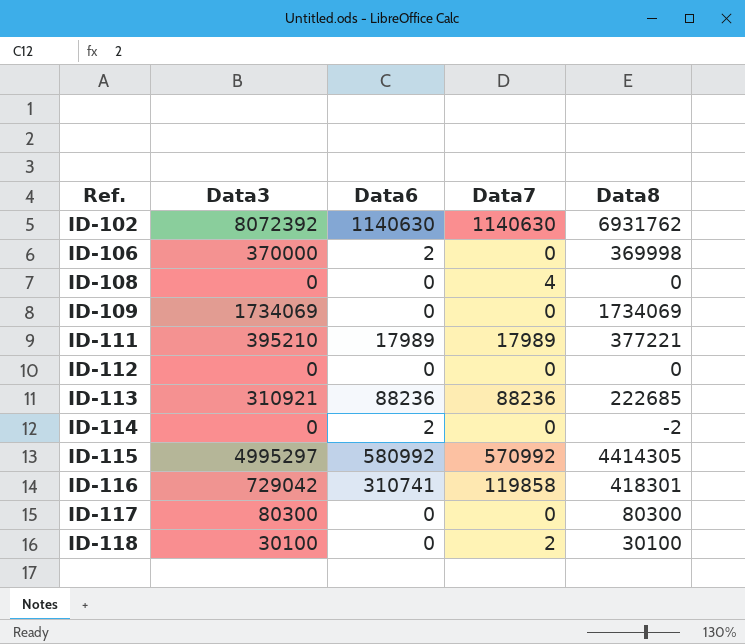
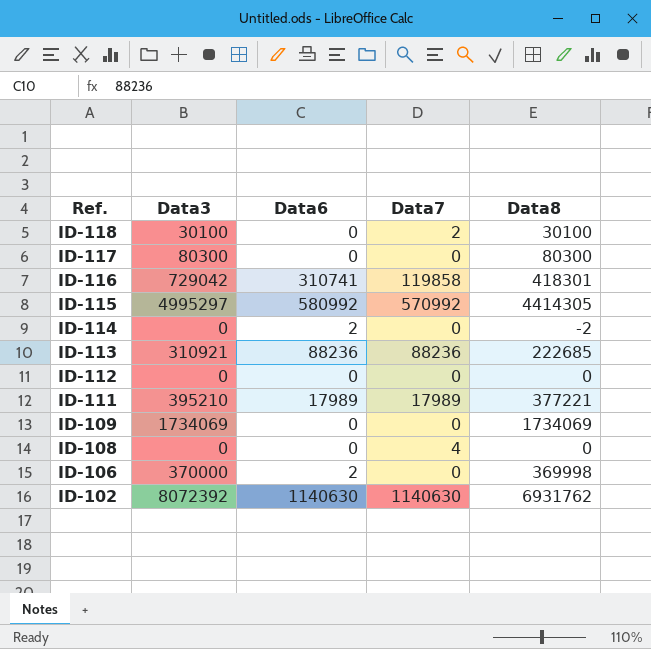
row order: Ref. ascending -> Ref. descending

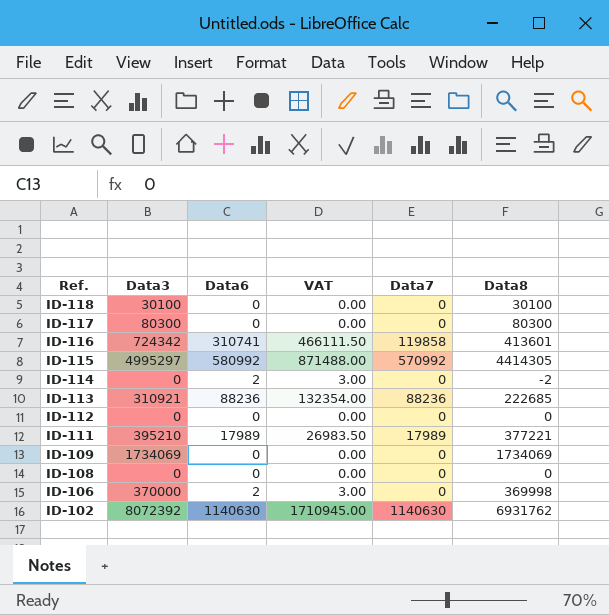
column VAT | formula: none -> [Data6] * 1.5
ID-118 | Data7: 2 -> 0
ID-116 | Data3: 729042 -> 724342
ID-116 | Data8: 418301 -> 413601
ID-108 | Data7: 4 -> 0

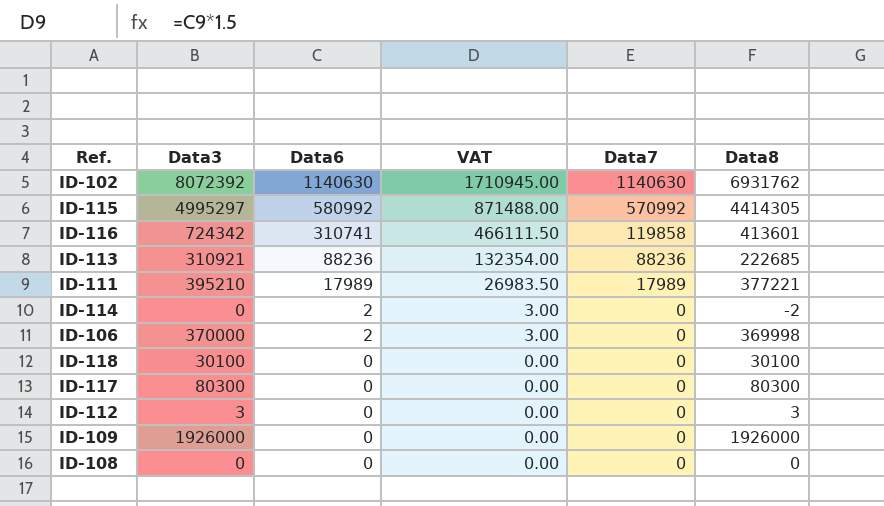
row order: Ref. descending -> Data6 descending
ID-112 | Data3: 0 -> 3
ID-112 | Data8: 0 -> 3
ID-109 | Data3: 1734069 -> 1926000
ID-109 | Data8: 1734069 -> 1926000

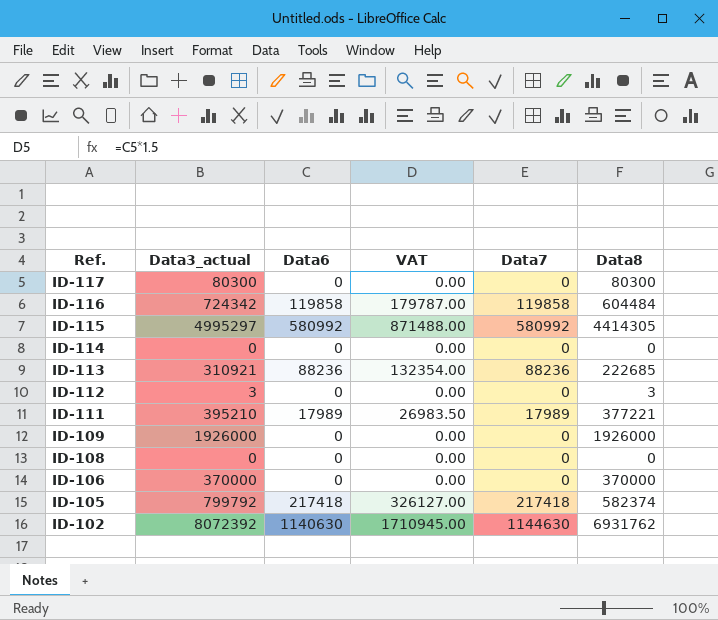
row order: Data6 descending -> Ref. descending
column name: Data3 -> Data3_actual
row ID-118: 30100 | 0 | 0.00 | 0 | 30100 -> none
ID-116 | Data6: 310741 -> 119858
ID-116 | VAT: 466111.50 -> 179787.00
ID-116 | Data8: 413601 -> 604484
ID-115 | Data7: 570992 -> 580992
ID-114 | Data6: 2 -> 0
ID-114 | VAT: 3.00 -> 0.00
ID-114 | Data8: -2 -> 0
ID-106 | Data6: 2 -> 0
ID-106 | VAT: 3.00 -> 0.00
ID-106 | Data8: 369998 -> 370000
row ID-105: none -> 799792 | 217418 | 326127.00 | 217418 | 582374
ID-102 | Data7: 1140630 -> 1144630

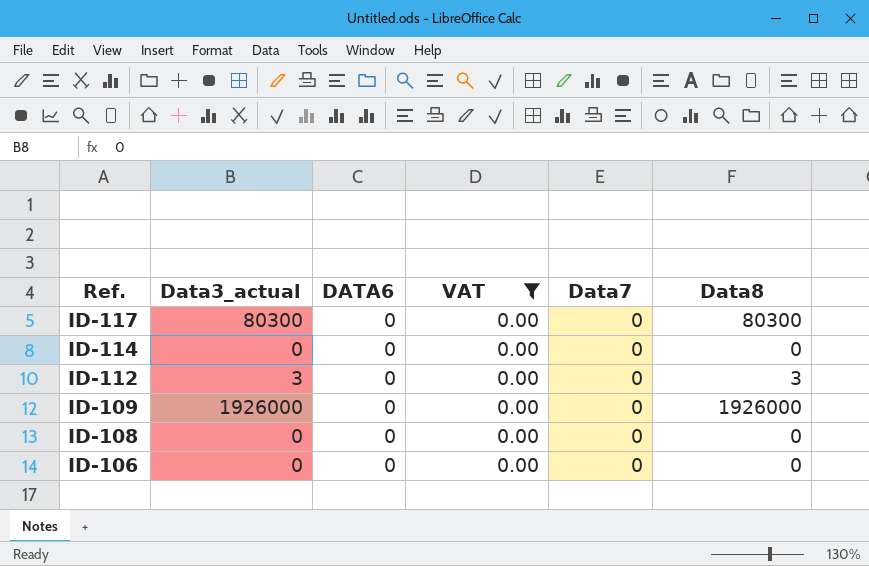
filter: none -> VAT = 0.00
column name: Data6 -> DATA6
ID-106 | Data3_actual: 370000 -> 0
ID-106 | Data8: 370000 -> 0

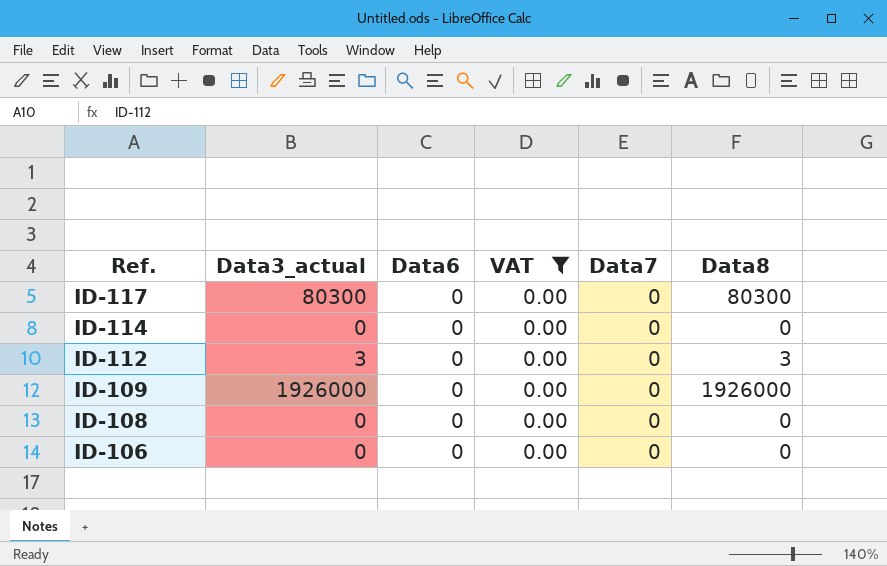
column name: DATA6 -> Data6

